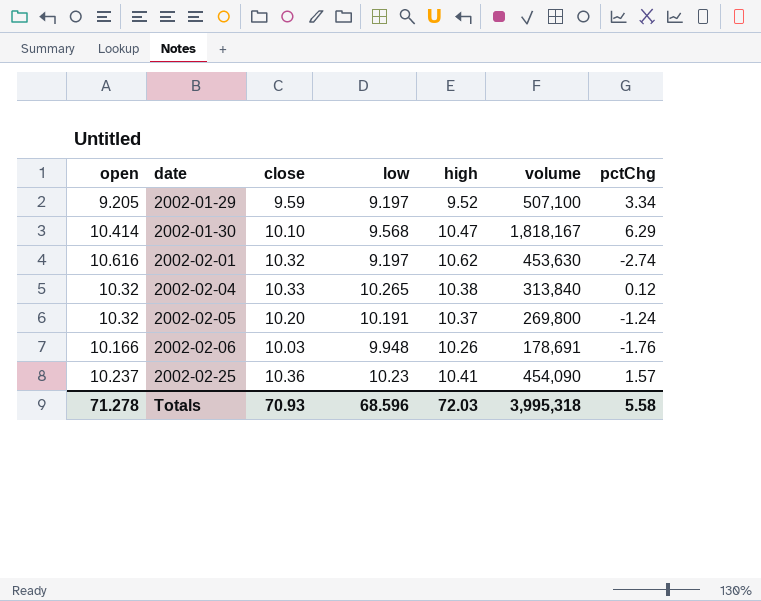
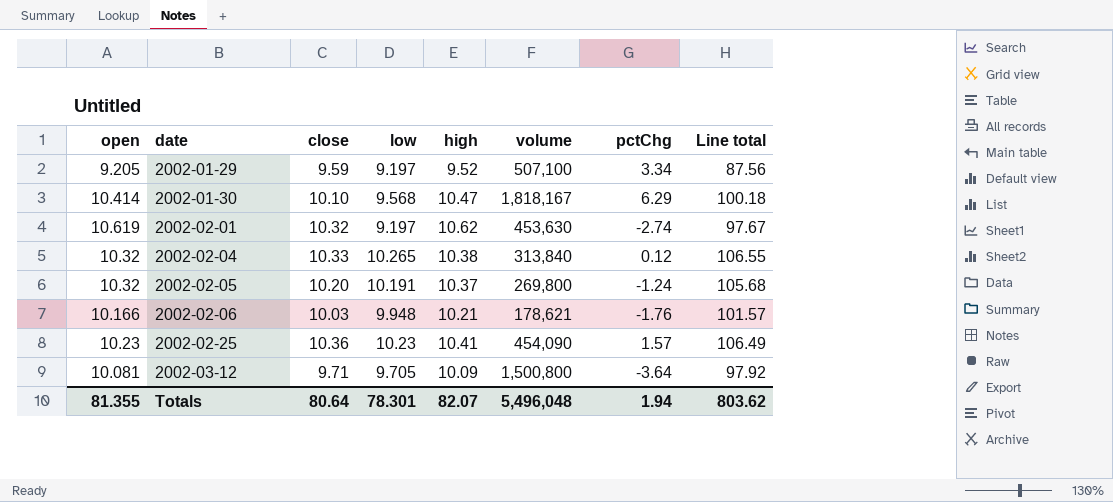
column Line total | formula: none -> [low] * [high]
2002-02-01 | open: 10.616 -> 10.619
2002-02-06 | high: 10.26 -> 10.21
2002-02-06 | volume: 178,691 -> 178,621
2002-02-25 | open: 10.237 -> 10.23
row 2002-03-12: none -> 10.081 | 9.71 | 9.705 | 10.09 | 1,500,800 | -3.64 | 97.92
Totals | open: 71.278 -> 81.355
Totals | close: 70.93 -> 80.64
Totals | low: 68.596 -> 78.301
Totals | high: 72.03 -> 82.07
Totals | volume: 3,995,318 -> 5,496,048
Totals | pctChg: 5.58 -> 1.94

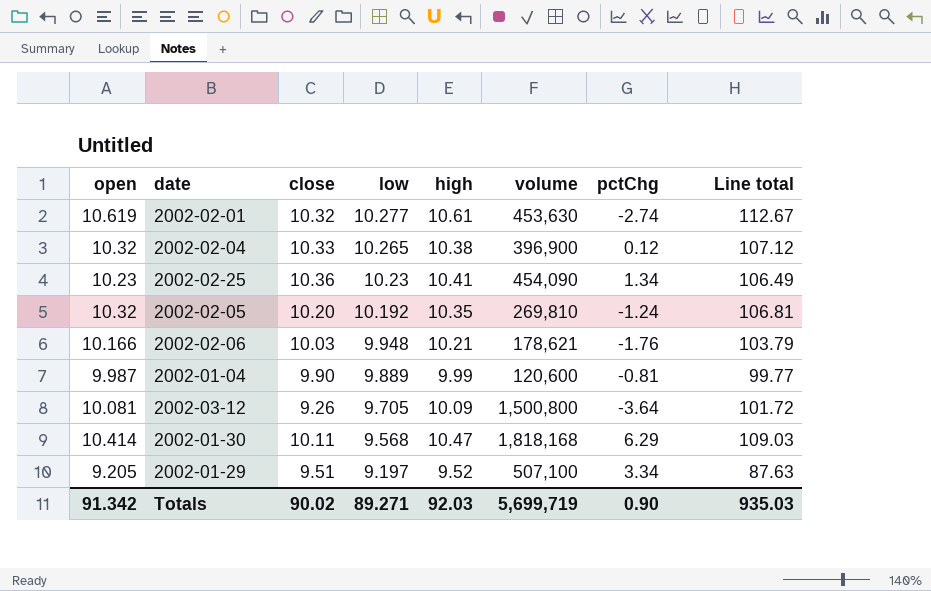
row order: date ascending -> low descending
column Line total | formula: [low] * [high] -> [open] * [high]
2002-02-01 | low: 9.197 -> 10.277
2002-02-01 | high: 10.62 -> 10.61
2002-02-04 | volume: 313,840 -> 396,900
2002-02-25 | pctChg: 1.57 -> 1.34
2002-02-05 | low: 10.191 -> 10.192
2002-02-05 | high: 10.37 -> 10.35
2002-02-05 | volume: 269,800 -> 269,810
row 2002-01-04: none -> 9.987 | 9.90 | 9.889 | 9.99 | 120,600 | -0.81 | 99.77
2002-03-12 | close: 9.71 -> 9.26
2002-01-30 | close: 10.10 -> 10.11
2002-01-30 | volume: 1,818,167 -> 1,818,168
2002-01-29 | close: 9.59 -> 9.51
Totals | open: 81.355 -> 91.342
Totals | close: 80.64 -> 90.02
Totals | low: 78.301 -> 89.271
Totals | high: 82.07 -> 92.03
Totals | volume: 5,496,048 -> 5,699,719
Totals | pctChg: 1.94 -> 0.90
Totals | Line total: 803.62 -> 935.03

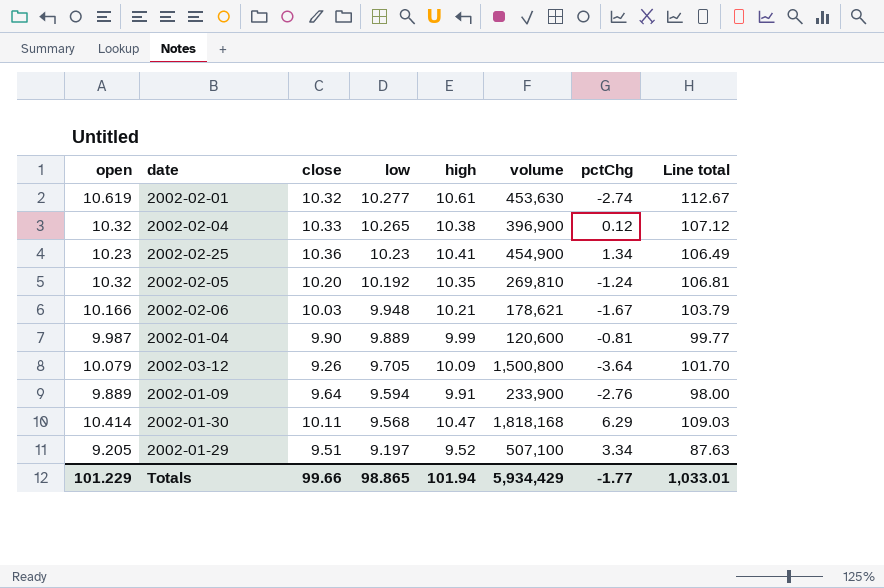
2002-02-25 | volume: 454,090 -> 454,900
2002-02-06 | pctChg: -1.76 -> -1.67
2002-03-12 | open: 10.081 -> 10.079
2002-03-12 | Line total: 101.72 -> 101.70
row 2002-01-09: none -> 9.889 | 9.64 | 9.594 | 9.91 | 233,900 | -2.76 | 98.00
Totals | open: 91.342 -> 101.229
Totals | close: 90.02 -> 99.66
Totals | low: 89.271 -> 98.865
Totals | high: 92.03 -> 101.94
Totals | volume: 5,699,719 -> 5,934,429
Totals | pctChg: 0.90 -> -1.77
Totals | Line total: 935.03 -> 1,033.01

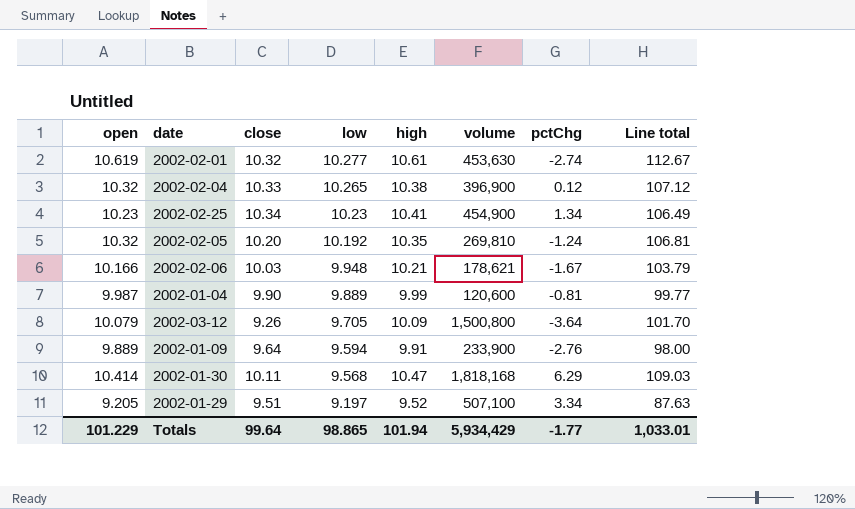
2002-02-25 | close: 10.36 -> 10.34
Totals | close: 99.66 -> 99.64

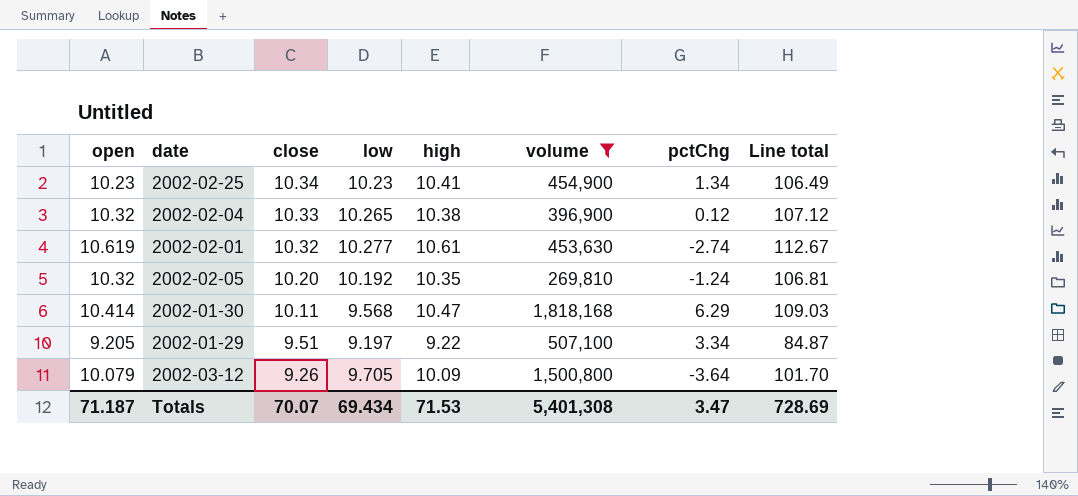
filter: none -> volume >= 269,810
row order: low descending -> close descending
2002-01-29 | high: 9.52 -> 9.22
2002-01-29 | Line total: 87.63 -> 84.87
Totals | open: 101.229 -> 71.187
Totals | close: 99.64 -> 70.07
Totals | low: 98.865 -> 69.434
Totals | high: 101.94 -> 71.53
Totals | volume: 5,934,429 -> 5,401,308
Totals | pctChg: -1.77 -> 3.47
Totals | Line total: 1,033.01 -> 728.69

